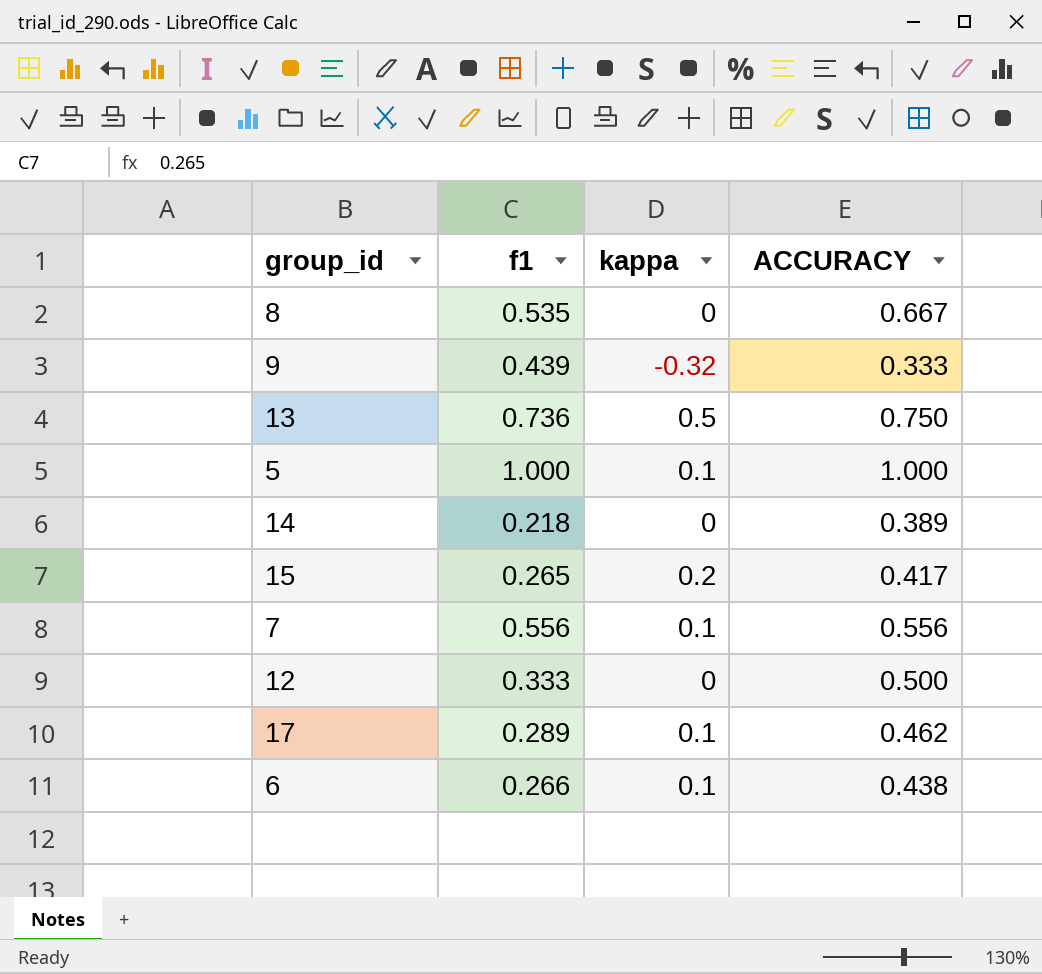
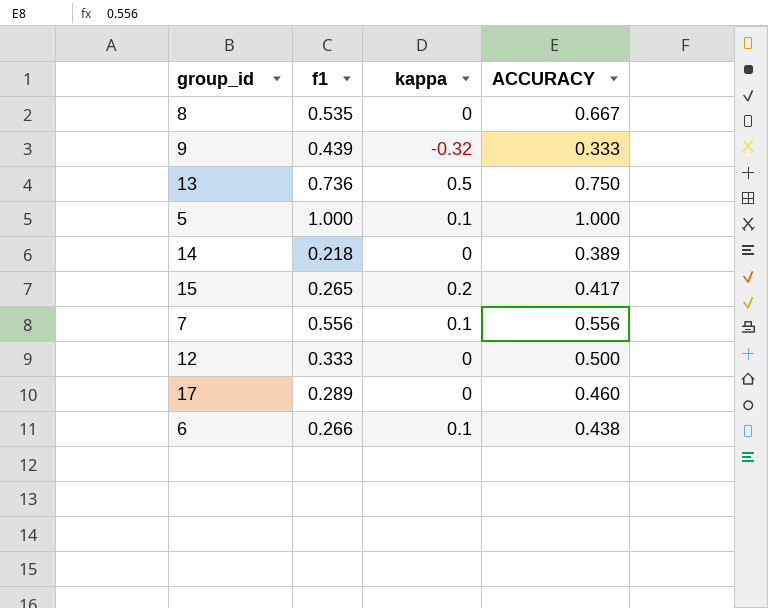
17 | kappa: 0.1 -> 0
17 | ACCURACY: 0.462 -> 0.460

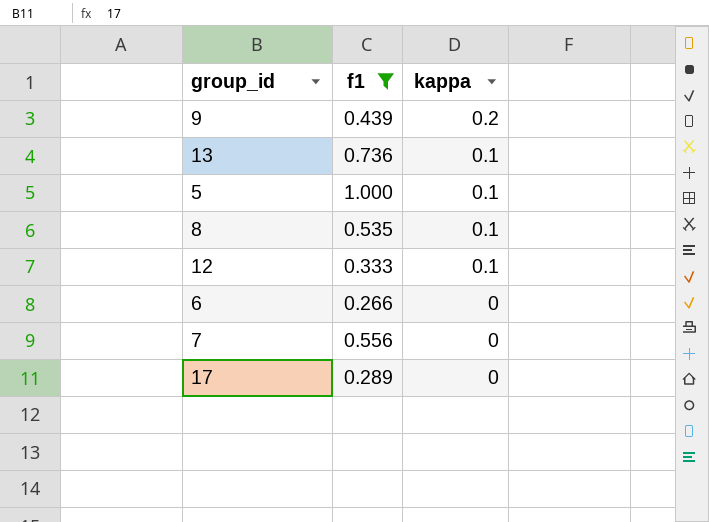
filter: none -> f1 >= 0.266
row order: none -> kappa descending
column ACCURACY | position: 4 -> none
9 | kappa: -0.32 -> 0.2
13 | kappa: 0.5 -> 0.1
8 | kappa: 0 -> 0.1
12 | kappa: 0 -> 0.1
6 | kappa: 0.1 -> 0
7 | kappa: 0.1 -> 0

